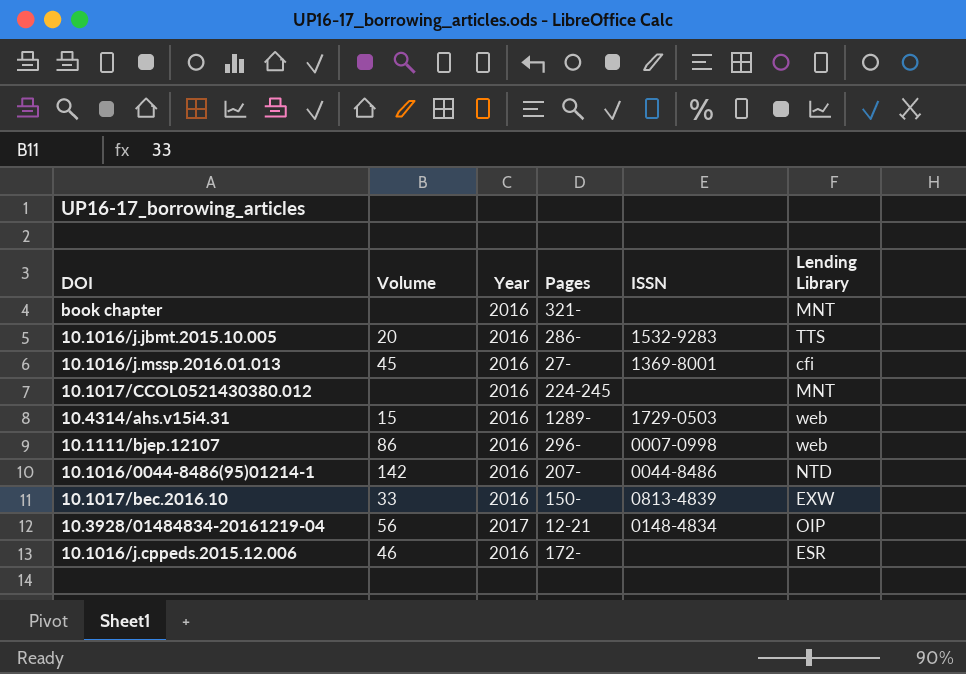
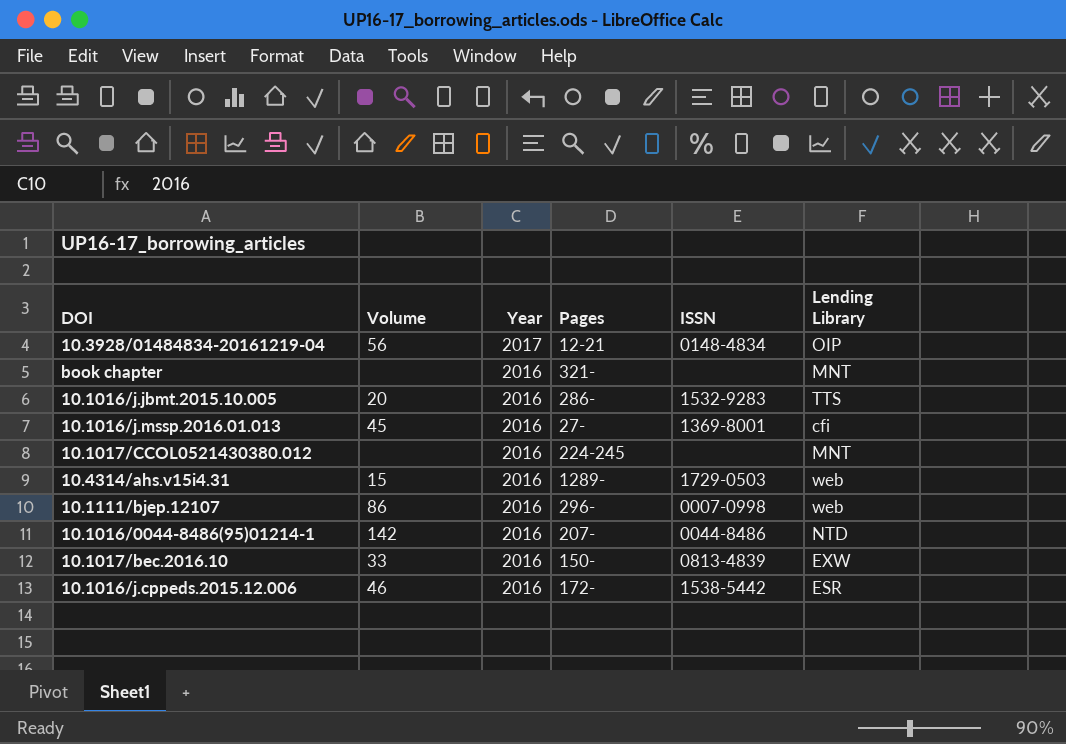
row order: none -> Year descending
10.1016/j.cppeds.2015.12.006 | ISSN: none -> 1538-5442

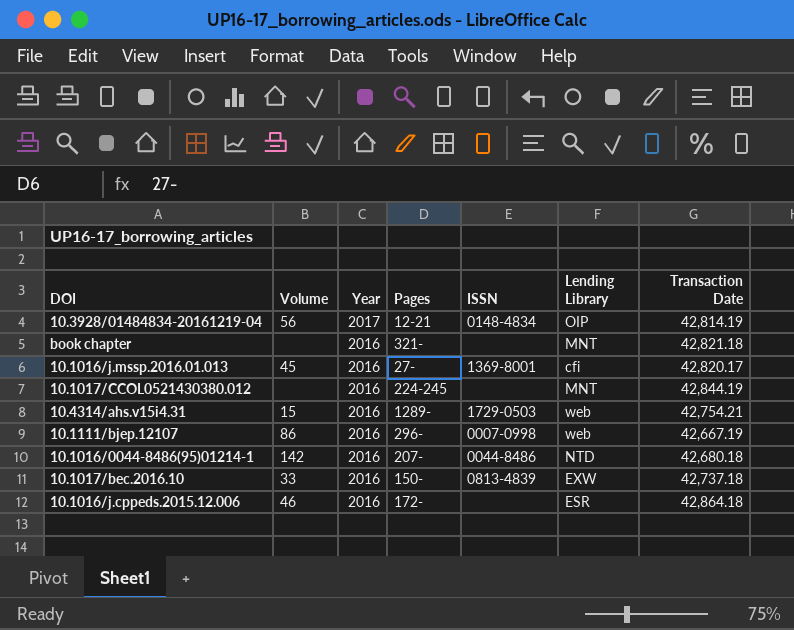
column Transaction Date | position: none -> 7
row 10.1016/j.jbmt.2015.10.005: 20 | 2016 | 286- | 1532-9283 | TTS -> none
10.1016/j.cppeds.2015.12.006 | ISSN: 1538-5442 -> none

